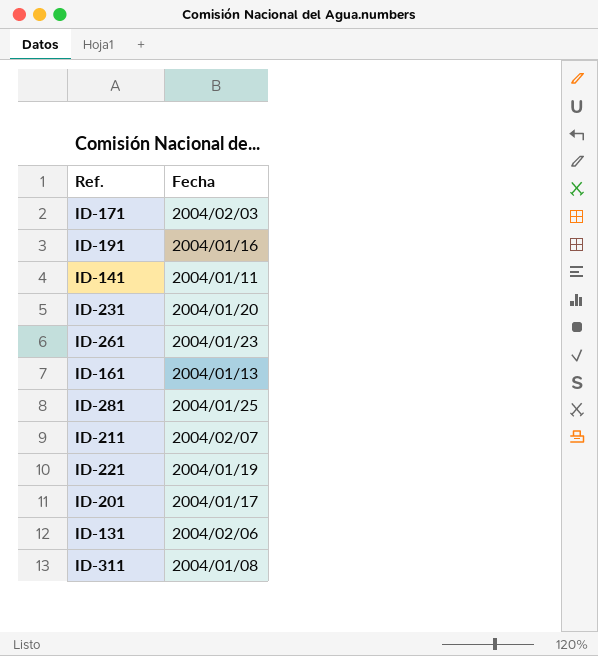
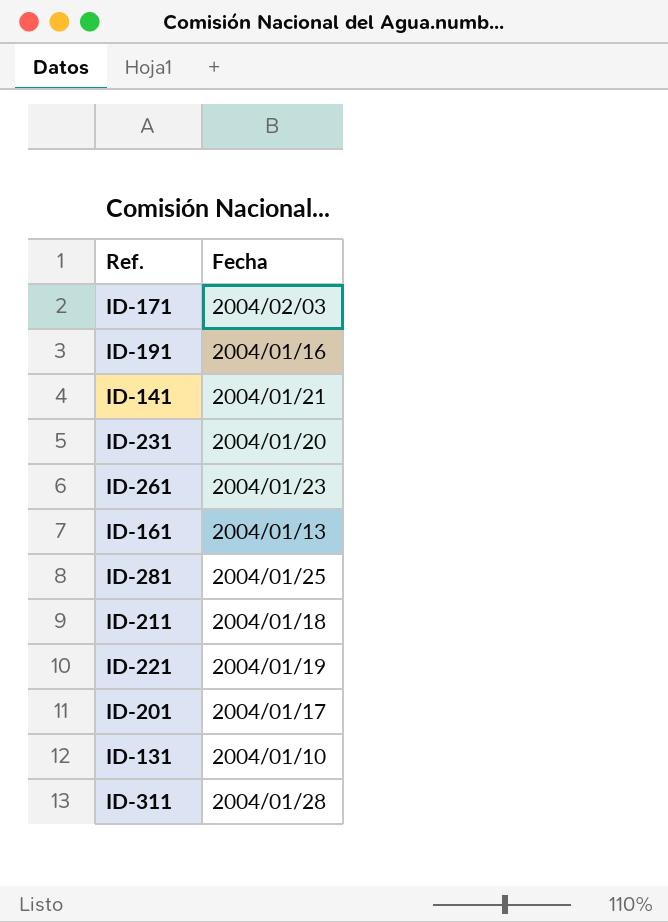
ID-141 | Fecha: 2004/01/11 -> 2004/01/21
ID-211 | Fecha: 2004/02/07 -> 2004/01/18
ID-131 | Fecha: 2004/02/06 -> 2004/01/10
ID-311 | Fecha: 2004/01/08 -> 2004/01/28

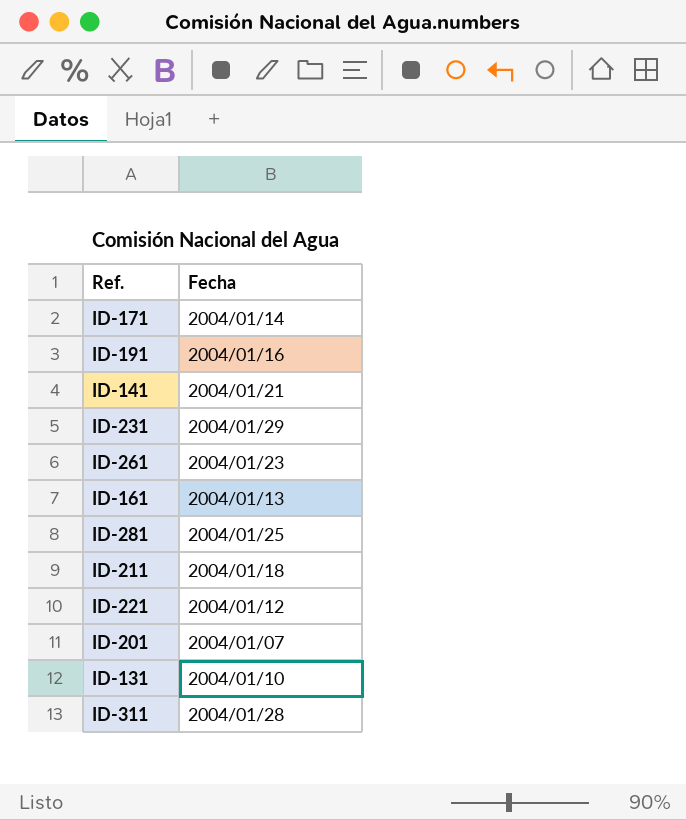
ID-171 | Fecha: 2004/02/03 -> 2004/01/14
ID-231 | Fecha: 2004/01/20 -> 2004/01/29
ID-221 | Fecha: 2004/01/19 -> 2004/01/12
ID-201 | Fecha: 2004/01/17 -> 2004/01/07

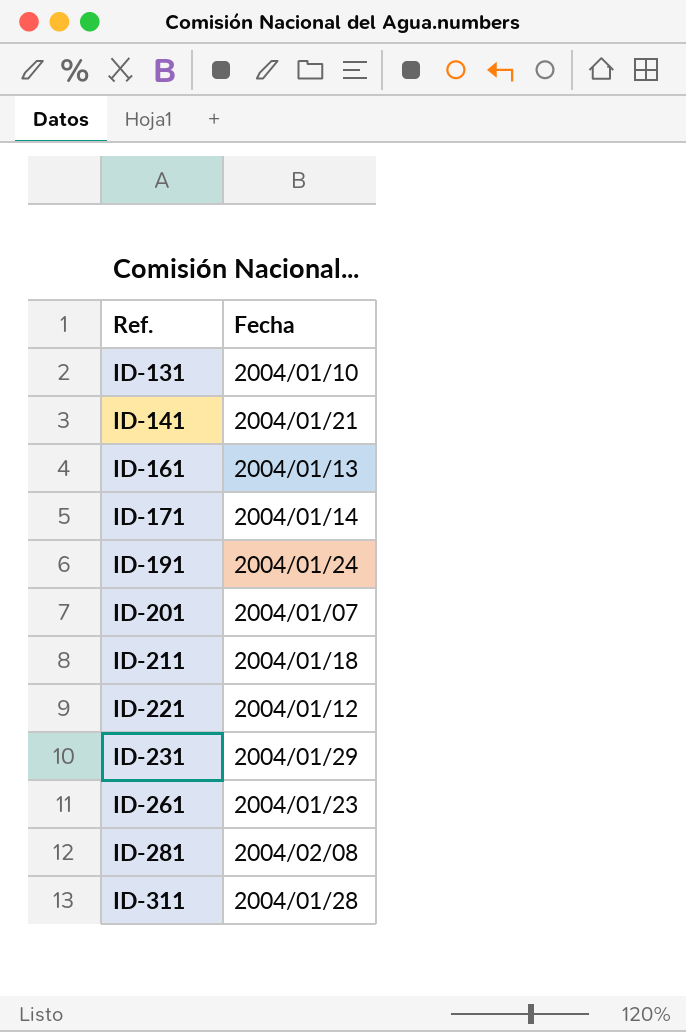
row order: none -> Ref. ascending
ID-191 | Fecha: 2004/01/16 -> 2004/01/24
ID-281 | Fecha: 2004/01/25 -> 2004/02/08

